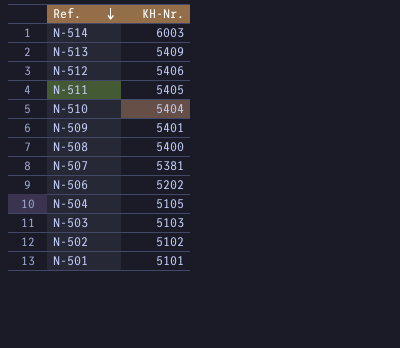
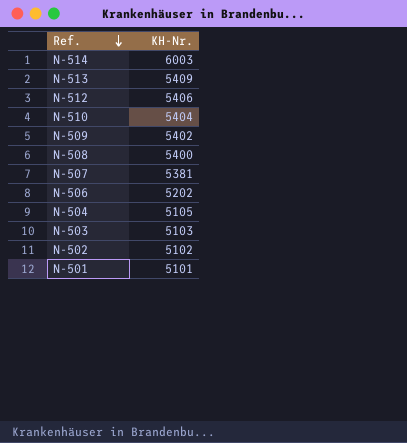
row N-511: 5405 -> none
N-509 | KH-Nr.: 5401 -> 5402

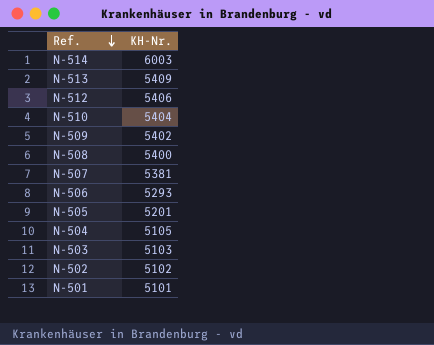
N-506 | KH-Nr.: 5202 -> 5293
row N-505: none -> 5201

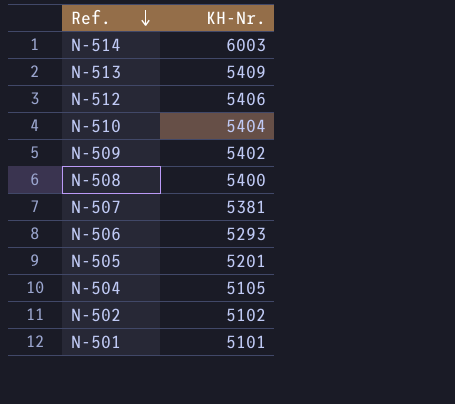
row N-503: 5103 -> none

